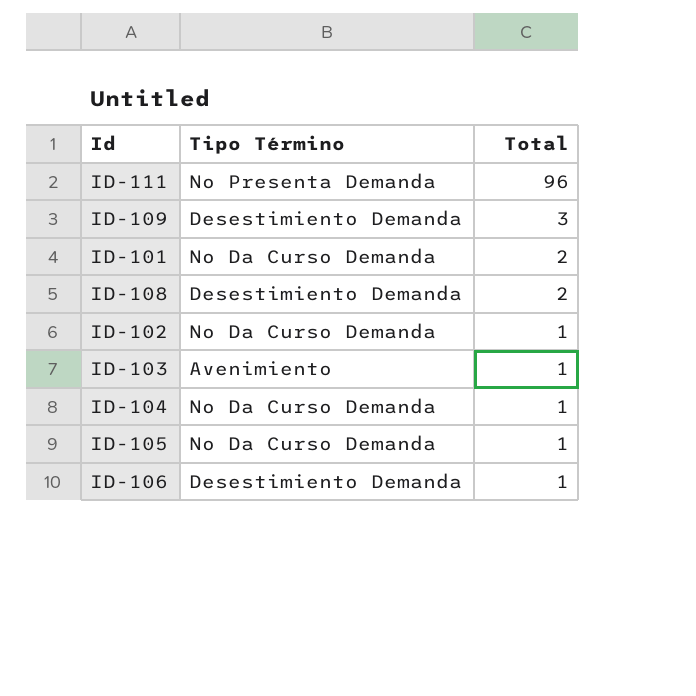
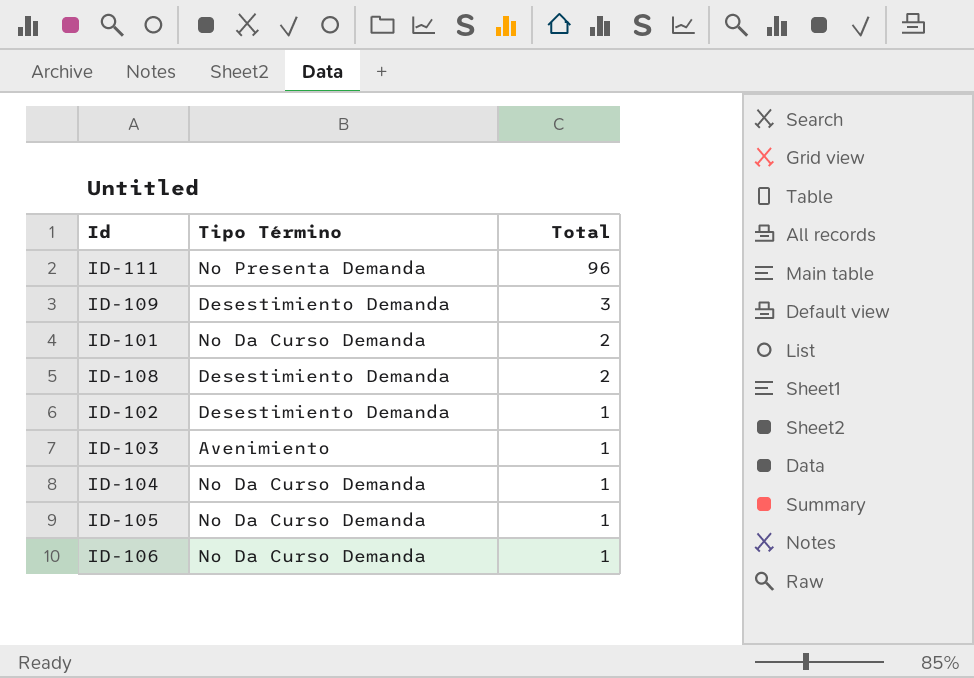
ID-102 | Tipo Término: No Da Curso Demanda -> Desestimiento Demanda
ID-106 | Tipo Término: Desestimiento Demanda -> No Da Curso Demanda

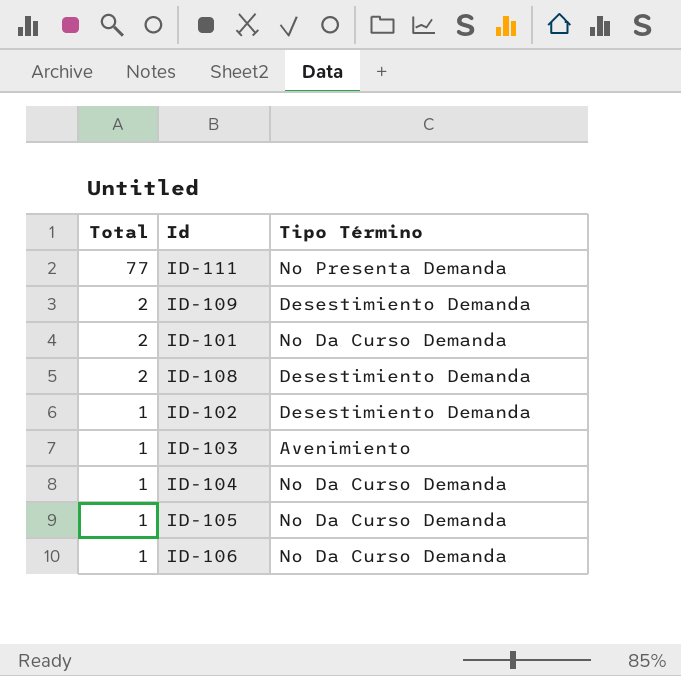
column Total | position: 3 -> 1
ID-111 | Total: 96 -> 77
ID-109 | Total: 3 -> 2

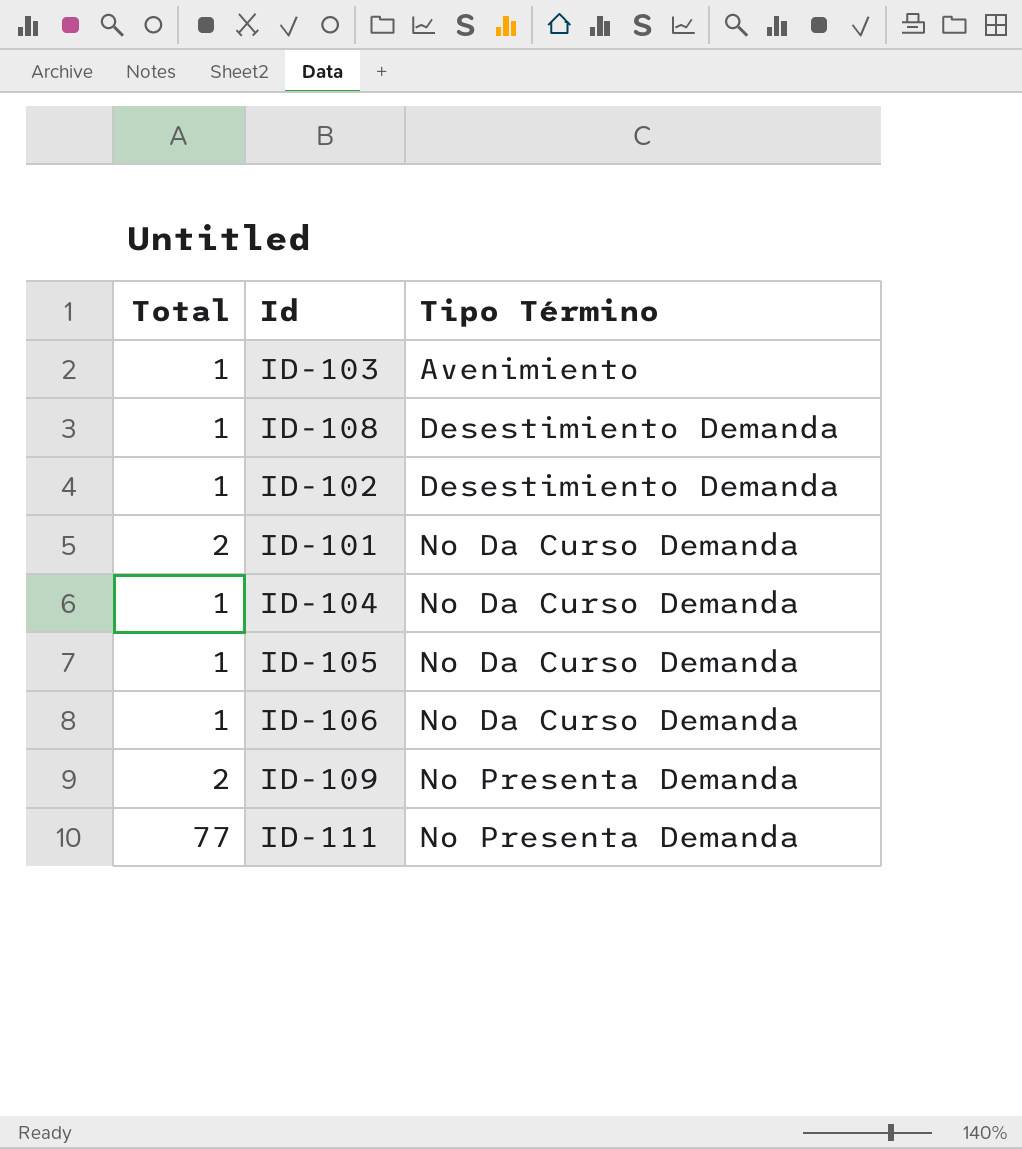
row order: Total descending -> Tipo Término ascending
ID-108 | Total: 2 -> 1
ID-109 | Tipo Término: Desestimiento Demanda -> No Presenta Demanda

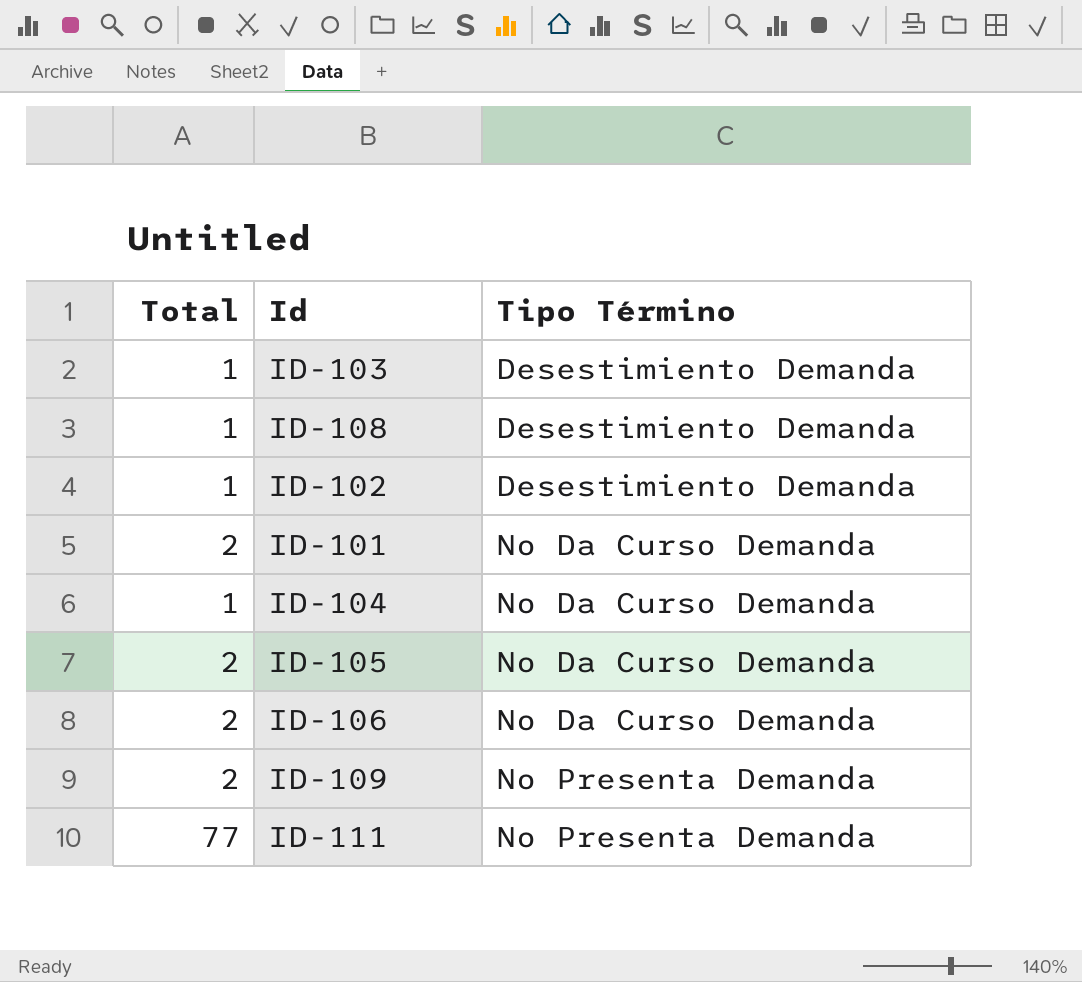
ID-103 | Tipo Término: Avenimiento -> Desestimiento Demanda
ID-105 | Total: 1 -> 2
ID-106 | Total: 1 -> 2

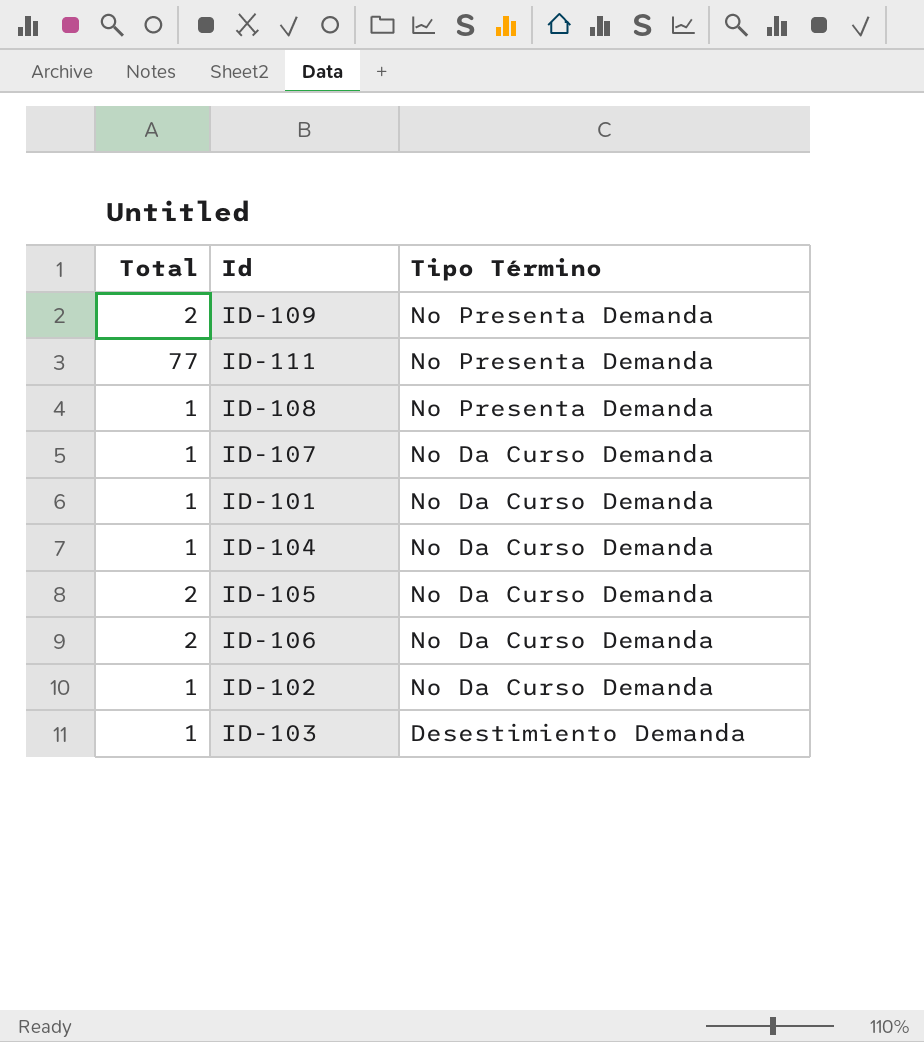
row order: Tipo Término ascending -> Tipo Término descending
ID-108 | Tipo Término: Desestimiento Demanda -> No Presenta Demanda
row ID-107: none -> 1 | No Da Curso Demanda
ID-101 | Total: 2 -> 1
ID-102 | Tipo Término: Desestimiento Demanda -> No Da Curso Demanda

